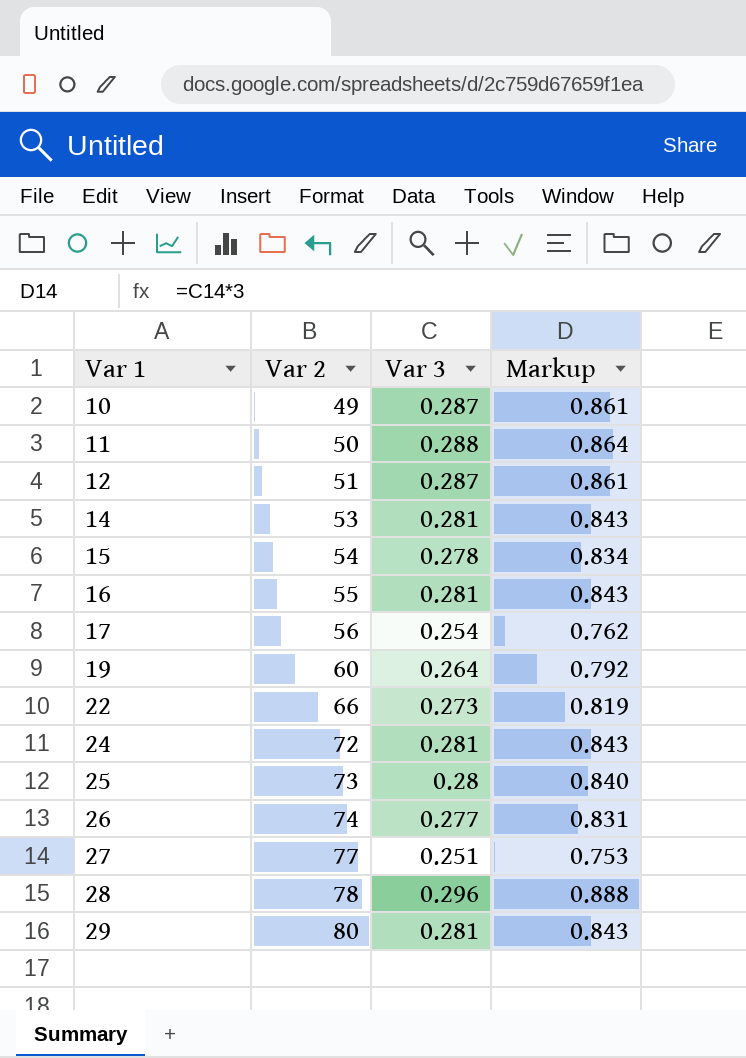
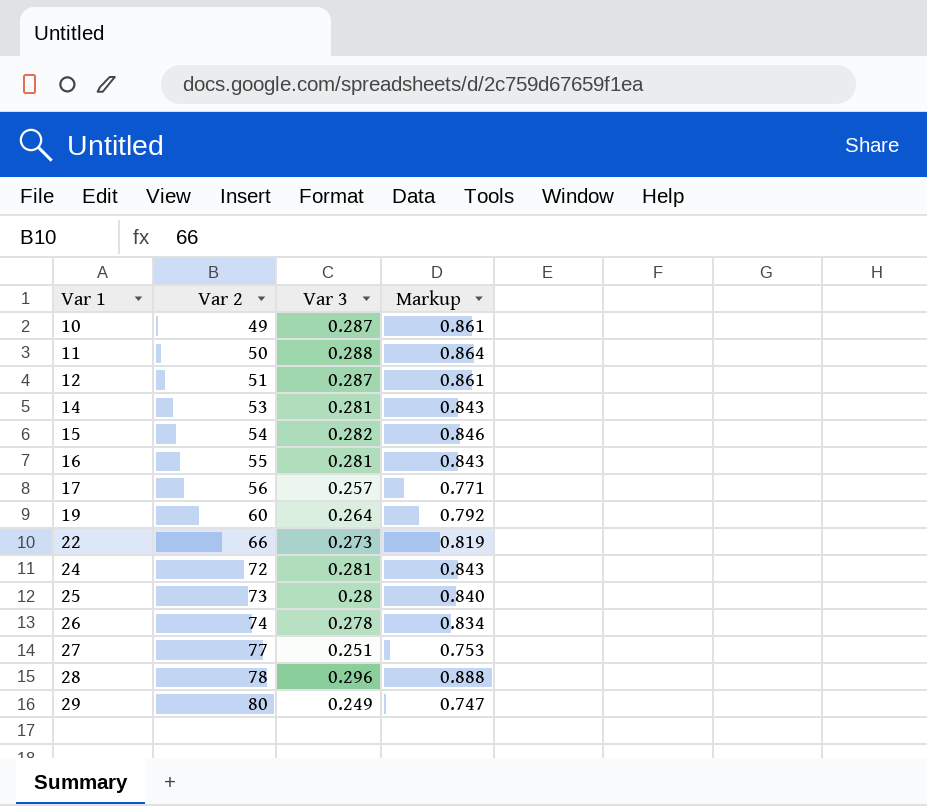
15 | Var 3: 0.278 -> 0.282
15 | Markup: 0.834 -> 0.846
17 | Var 3: 0.254 -> 0.257
17 | Markup: 0.762 -> 0.771
26 | Var 3: 0.277 -> 0.278
26 | Markup: 0.831 -> 0.834
29 | Var 3: 0.281 -> 0.249
29 | Markup: 0.843 -> 0.747

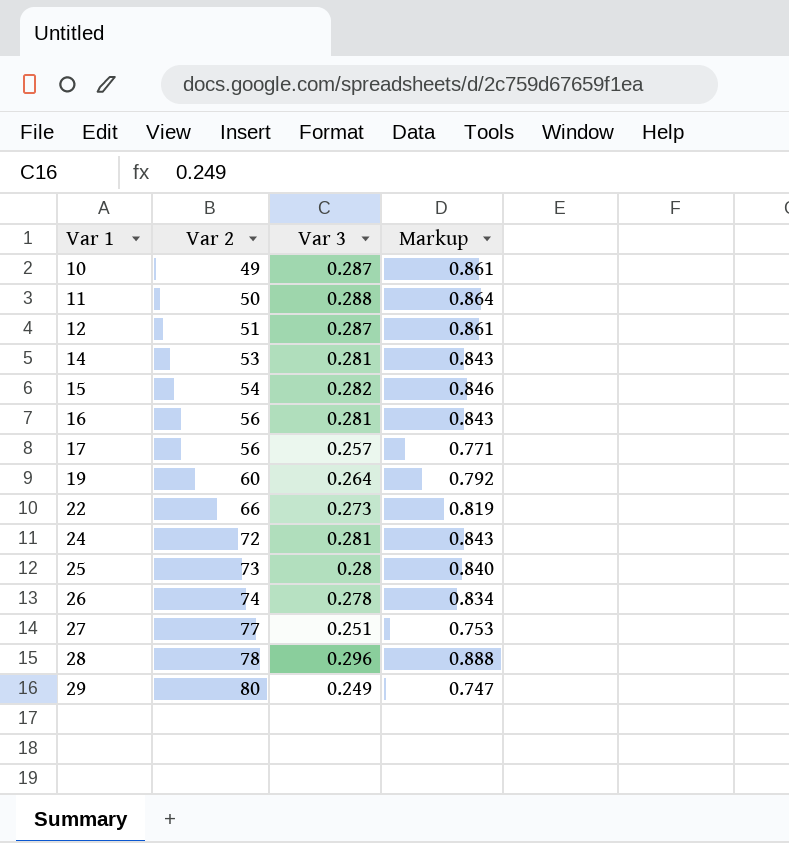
16 | Var 2: 55 -> 56

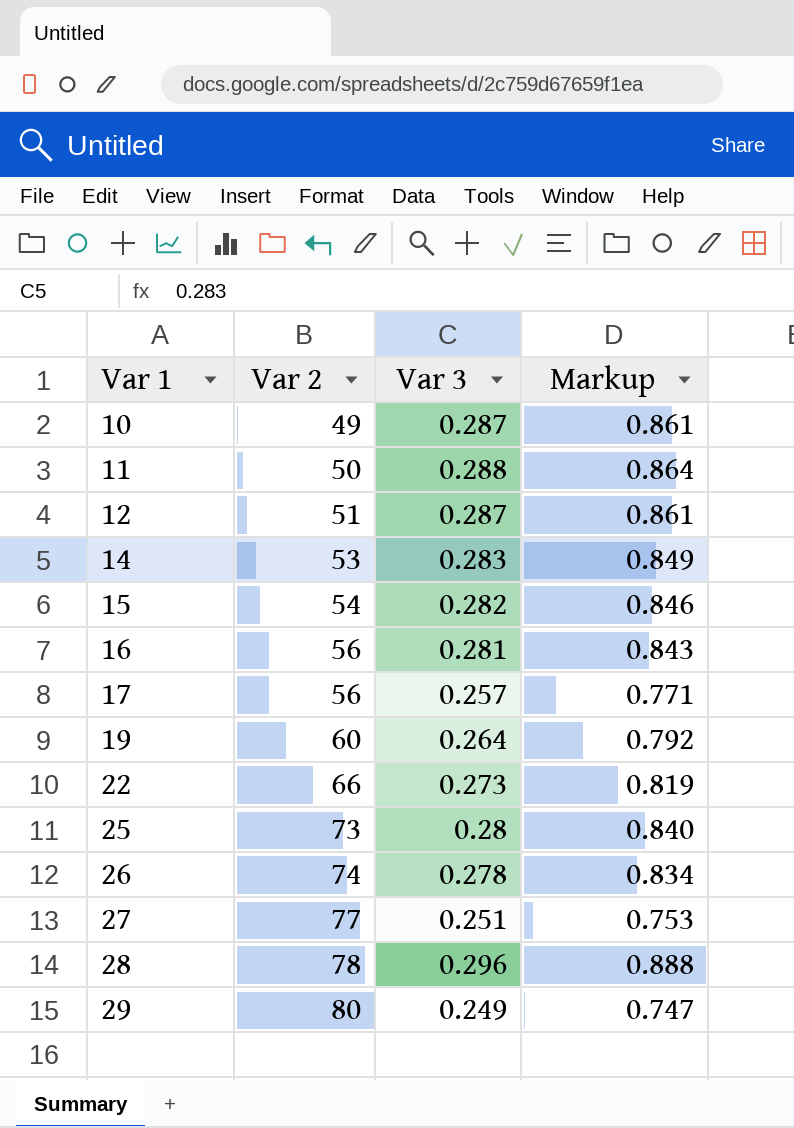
row 24: 72 | 0.281 | 0.843 -> none
14 | Var 3: 0.281 -> 0.283
14 | Markup: 0.843 -> 0.849

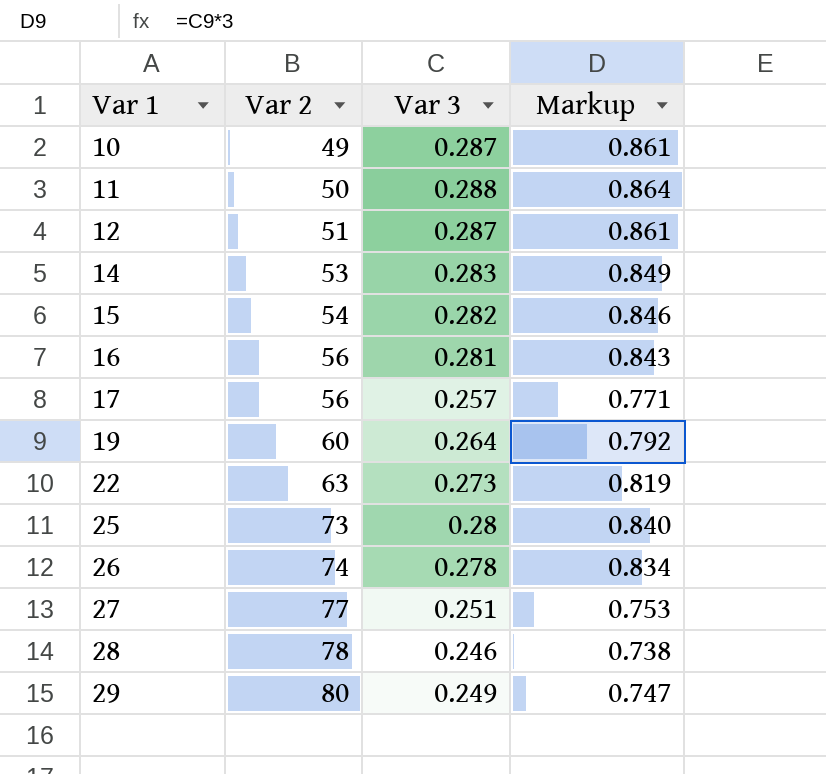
22 | Var 2: 66 -> 63
28 | Var 3: 0.296 -> 0.246
28 | Markup: 0.888 -> 0.738

